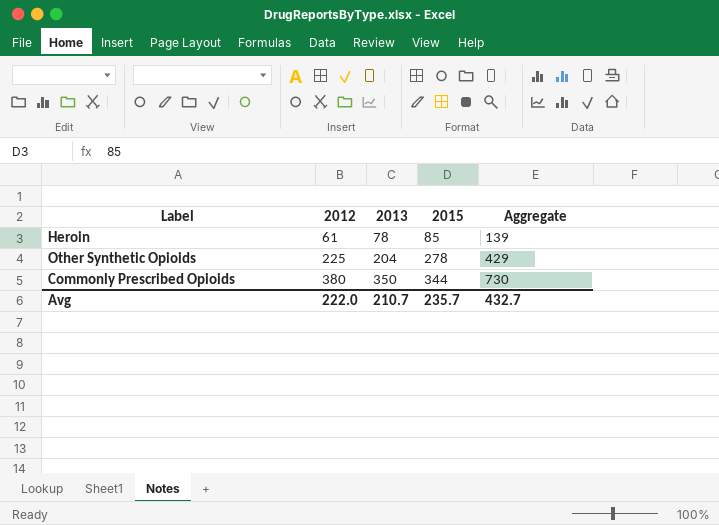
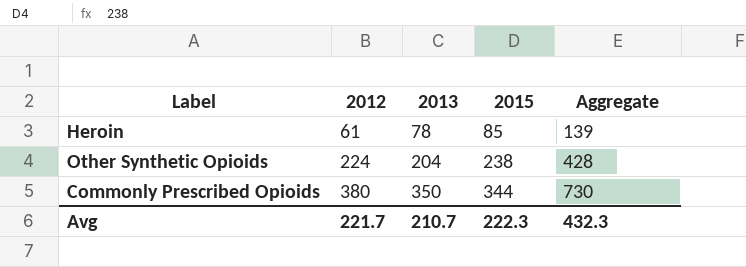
Other Synthetic Opioids | 2012: 225 -> 224
Other Synthetic Opioids | 2015: 278 -> 238
Other Synthetic Opioids | Aggregate: 429 -> 428
Avg | 2012: 222.0 -> 221.7
Avg | 2015: 235.7 -> 222.3
Avg | Aggregate: 432.7 -> 432.3

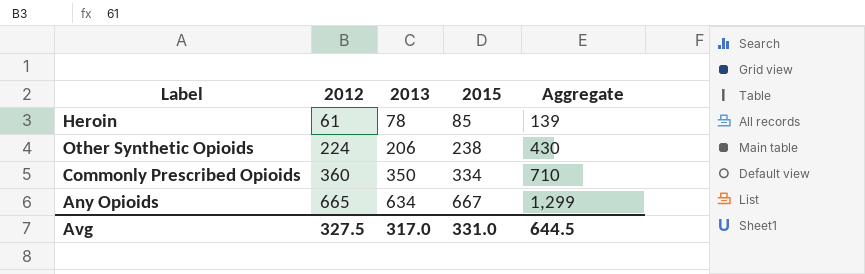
Other Synthetic Opioids | 2013: 204 -> 206
Other Synthetic Opioids | Aggregate: 428 -> 430
Commonly Prescribed Opioids | 2012: 380 -> 360
Commonly Prescribed Opioids | 2015: 344 -> 334
Commonly Prescribed Opioids | Aggregate: 730 -> 710
row Any Opioids: none -> 665 | 634 | 667 | 1,299
Avg | 2012: 221.7 -> 327.5
Avg | 2013: 210.7 -> 317.0
Avg | 2015: 222.3 -> 331.0
Avg | Aggregate: 432.3 -> 644.5

